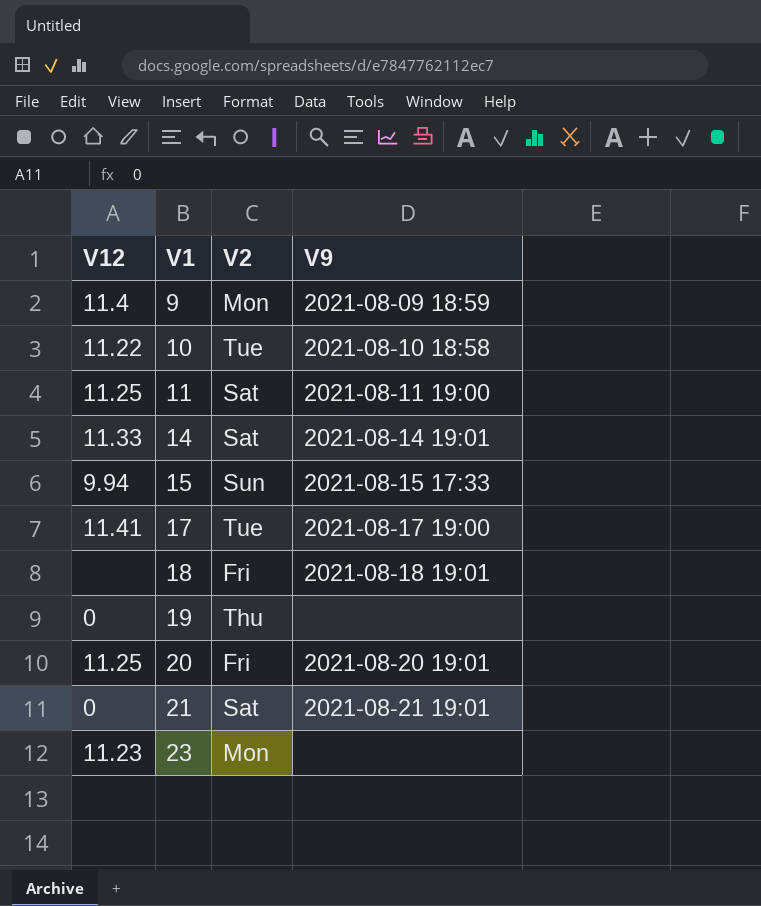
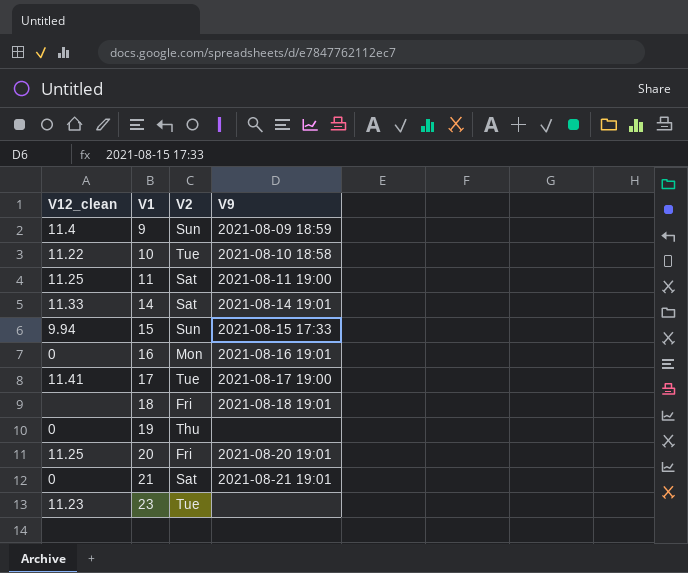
column name: V12 -> V12_clean
9 | V2: Mon -> Sun
row 16: none -> 0 | Mon | 2021-08-16 19:01
23 | V2: Mon -> Tue

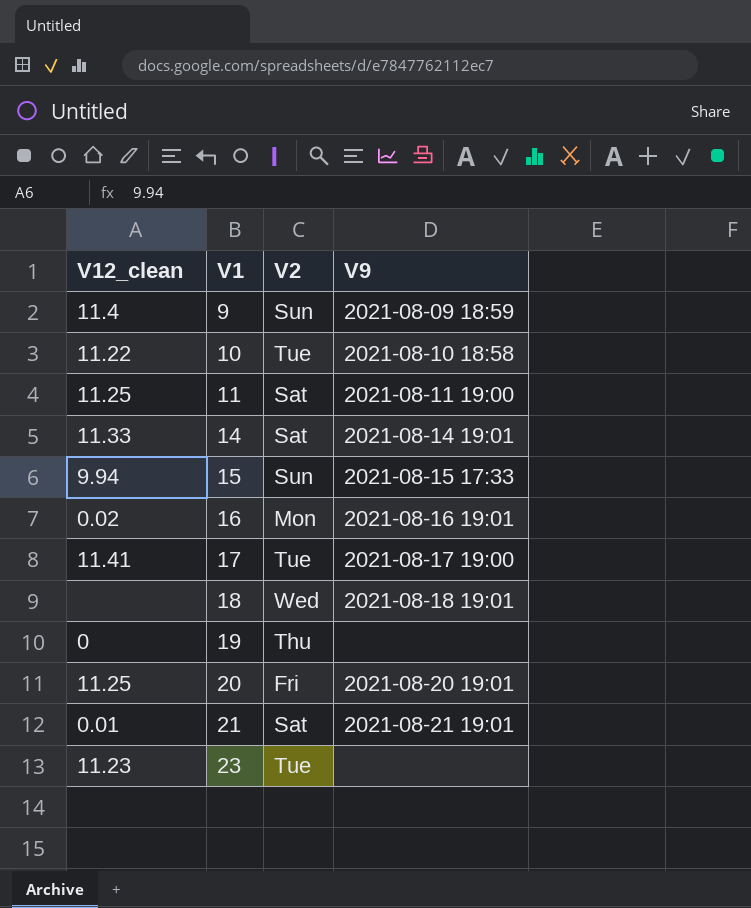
16 | V12_clean: 0 -> 0.02
18 | V2: Fri -> Wed
21 | V12_clean: 0 -> 0.01

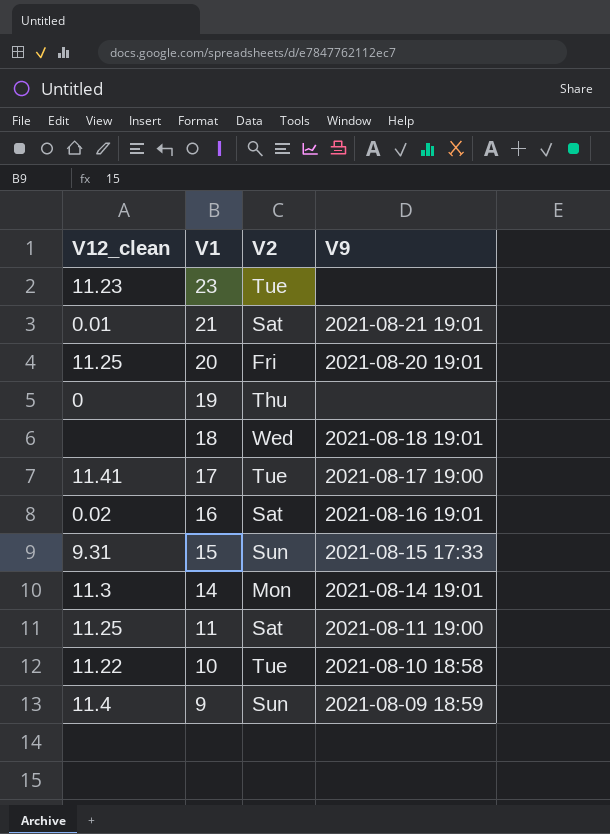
row order: V1 ascending -> V1 descending
16 | V2: Mon -> Sat
15 | V12_clean: 9.94 -> 9.31
14 | V12_clean: 11.33 -> 11.3
14 | V2: Sat -> Mon

